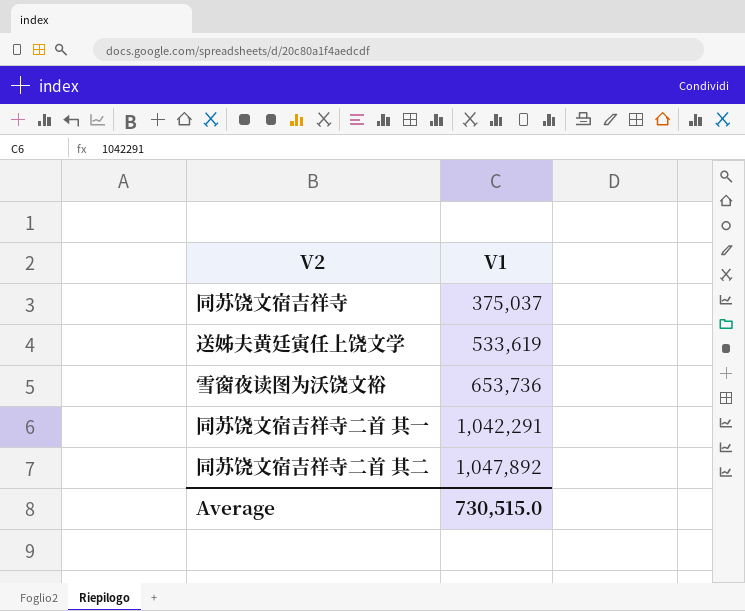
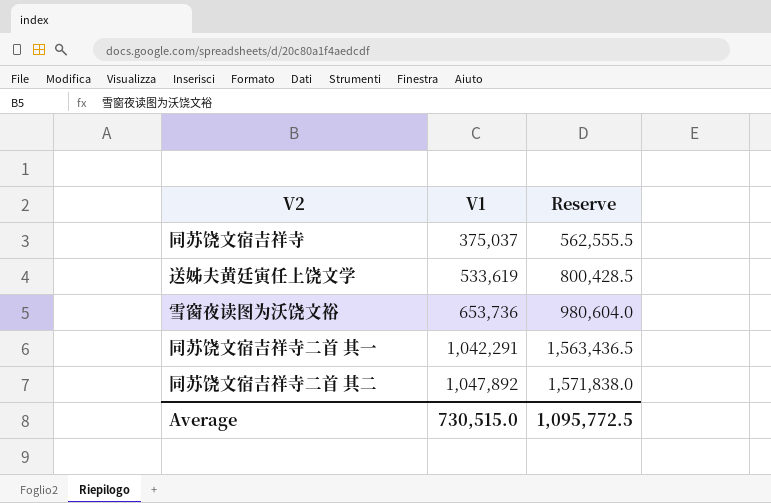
column Reserve | formula: none -> [V1] * 1.5

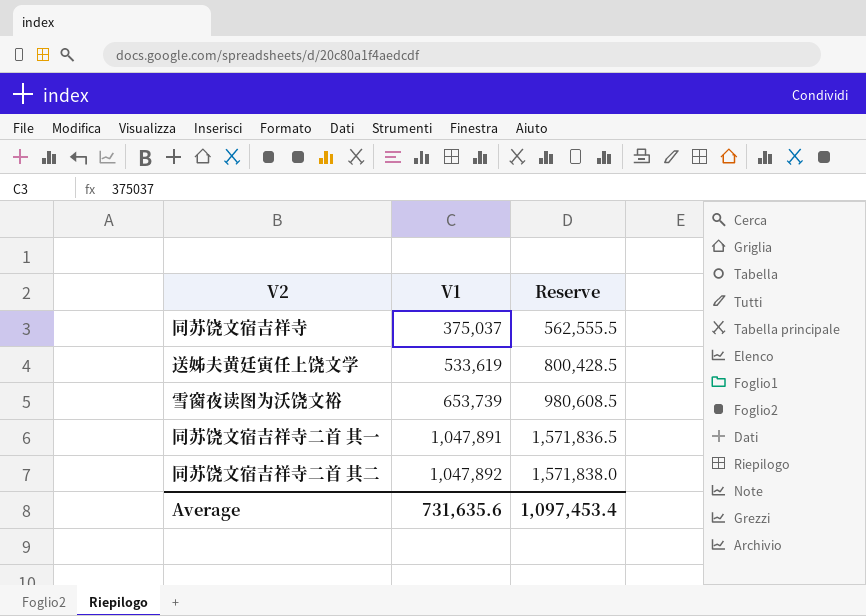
雪窗夜读图为沃饶文裕 | V1: 653,736 -> 653,739
雪窗夜读图为沃饶文裕 | Reserve: 980,604.0 -> 980,608.5
同苏饶文宿吉祥寺二首 其一 | V1: 1,042,291 -> 1,047,891
同苏饶文宿吉祥寺二首 其一 | Reserve: 1,563,436.5 -> 1,571,836.5
Average | V1: 730,515.0 -> 731,635.6
Average | Reserve: 1,095,772.5 -> 1,097,453.4

